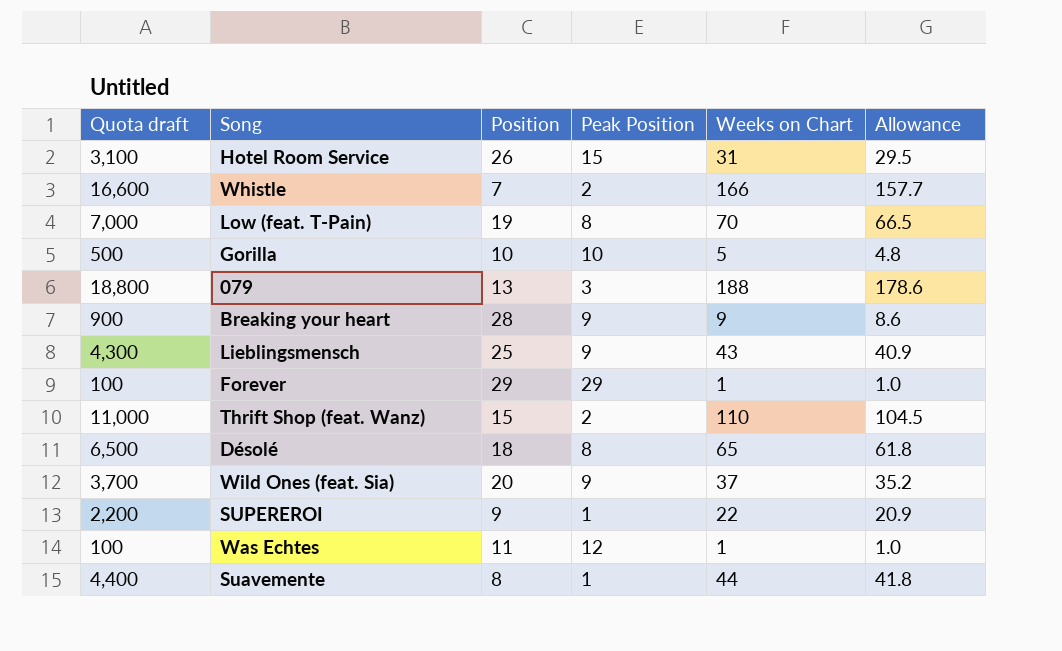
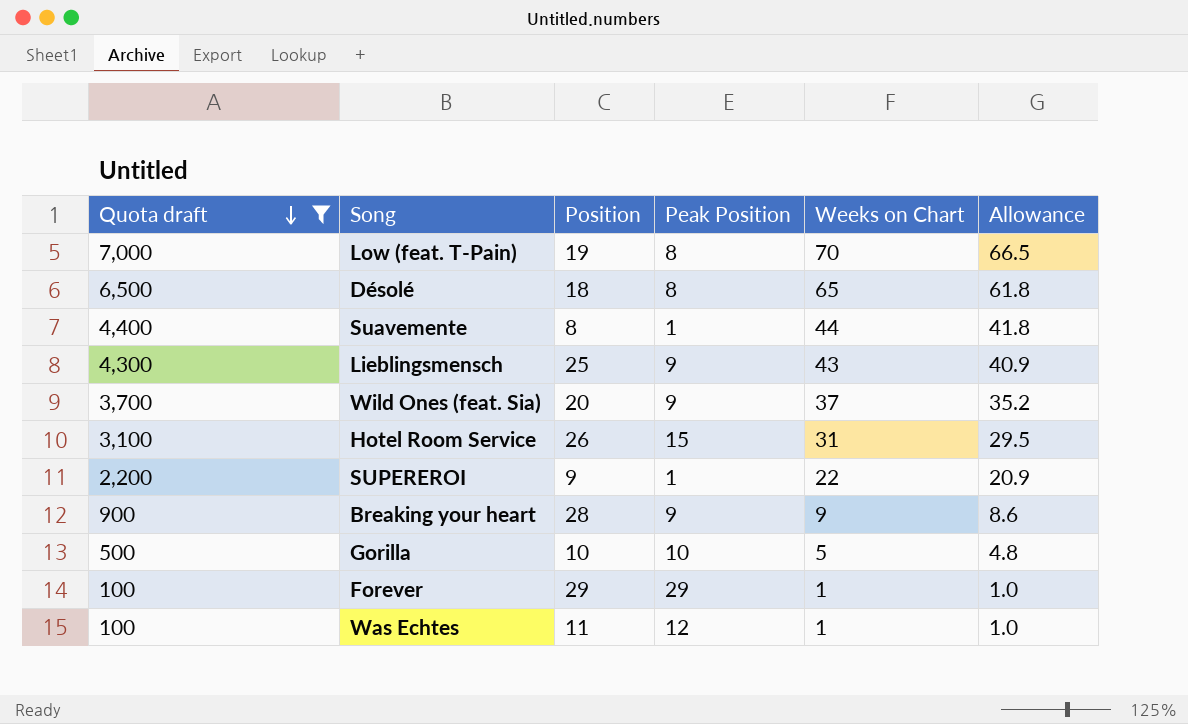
filter: none -> Quota draft <= 7,000
row order: none -> Quota draft descending

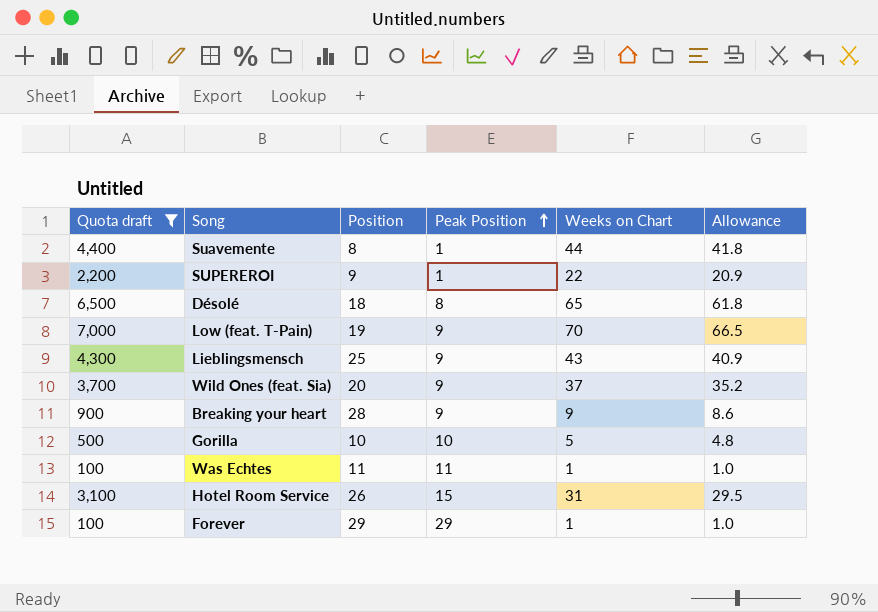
row order: Quota draft descending -> Peak Position ascending
Low (feat. T-Pain) | Peak Position: 8 -> 9
Was Echtes | Peak Position: 12 -> 11

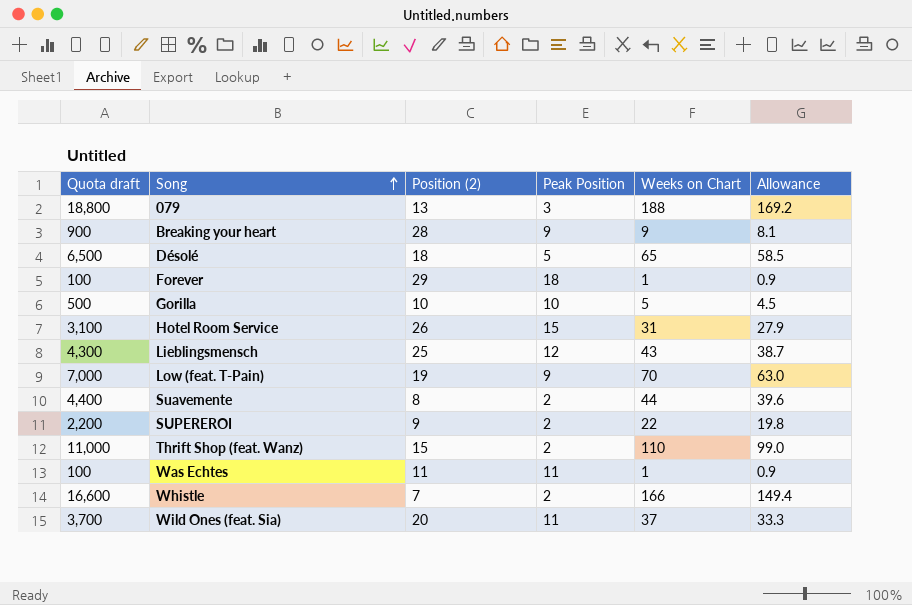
filter: Quota draft <= 7,000 -> none
row order: Peak Position ascending -> Song ascending
column name: Position -> Position (2)
column Allowance | formula: [Weeks on Chart] * 0.95 -> [Weeks on Chart] * 0.9
Désolé | Peak Position: 8 -> 5
Forever | Peak Position: 29 -> 18
Lieblingsmensch | Peak Position: 9 -> 12
Suavemente | Peak Position: 1 -> 2
SUPEREROI | Peak Position: 1 -> 2
Wild Ones (feat. Sia) | Peak Position: 9 -> 11

